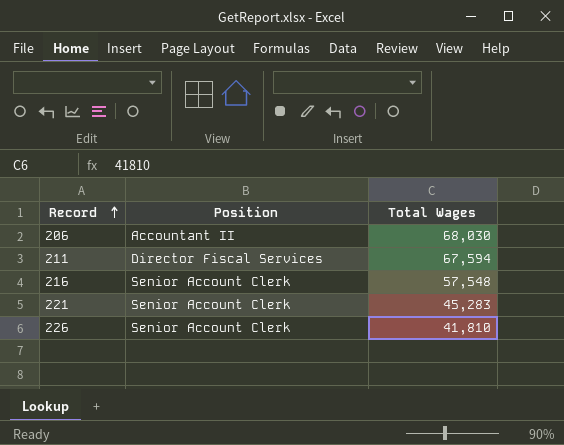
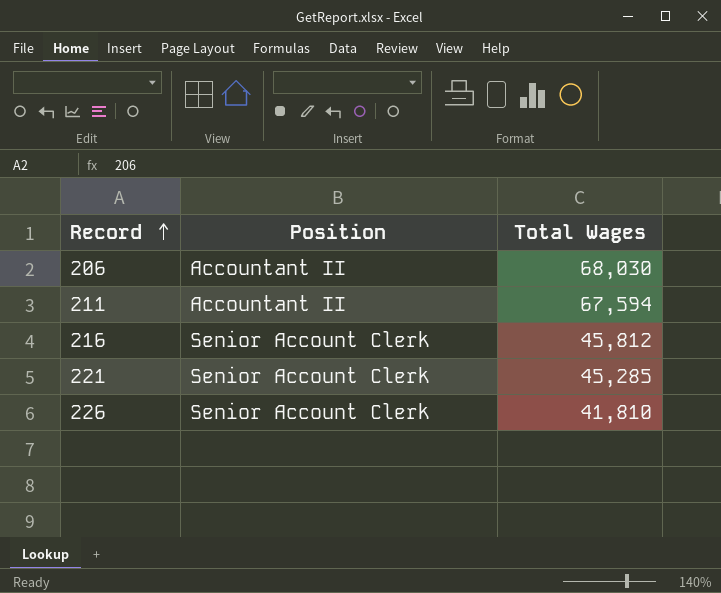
211 | Position: Director Fiscal Services -> Accountant II
216 | Total Wages: 57,548 -> 45,812
221 | Total Wages: 45,283 -> 45,285

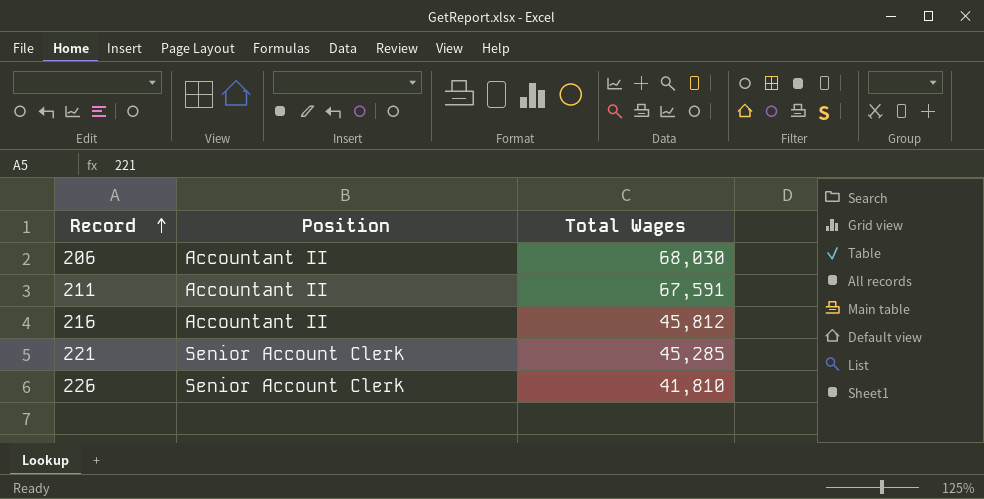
211 | Total Wages: 67,594 -> 67,591
216 | Position: Senior Account Clerk -> Accountant II

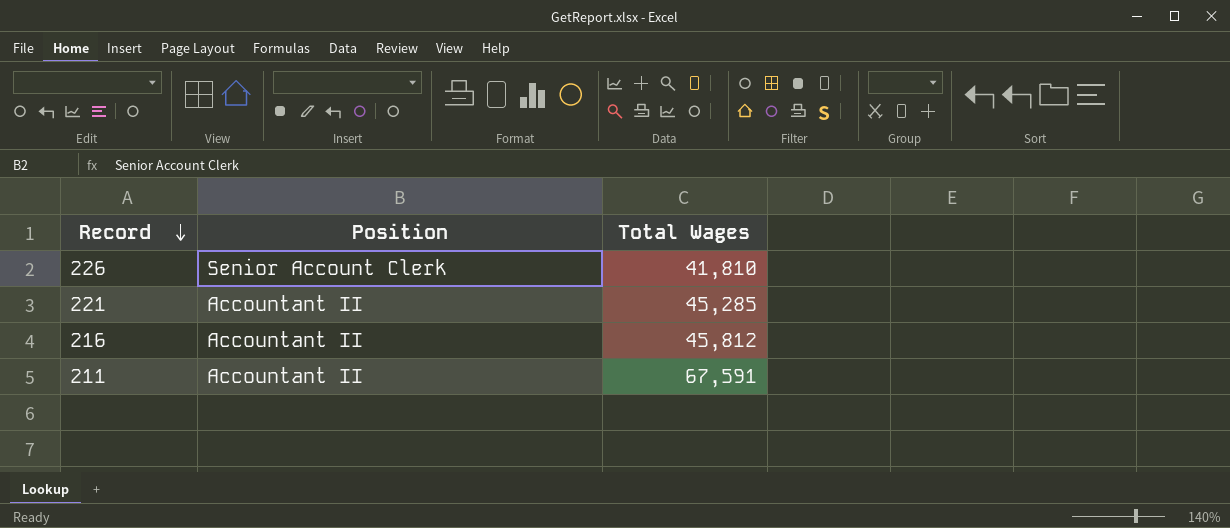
row order: Record ascending -> Record descending
row 206: Accountant II | 68,030 -> none
221 | Position: Senior Account Clerk -> Accountant II

